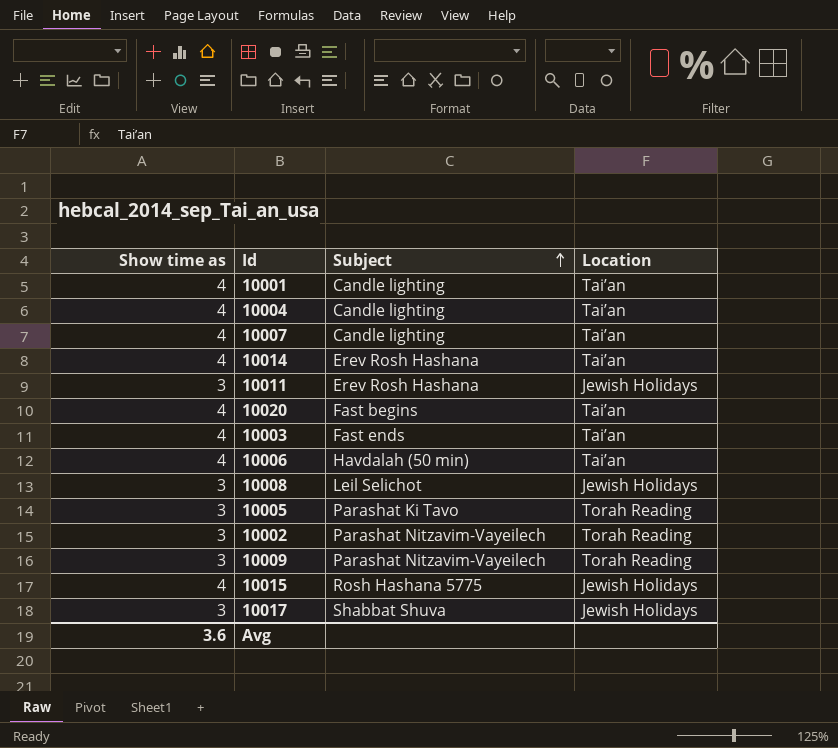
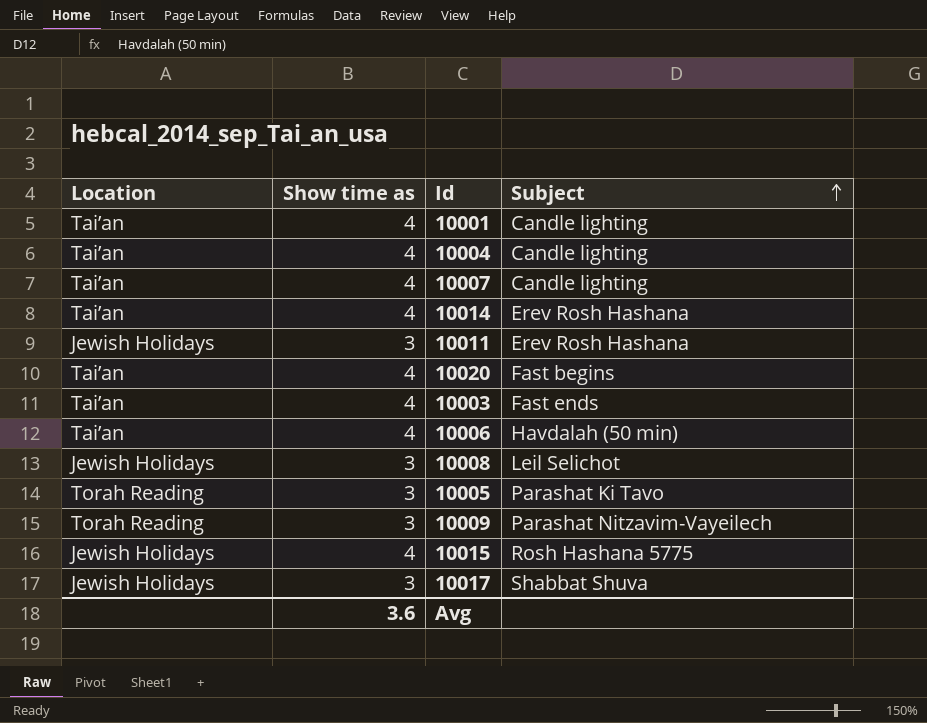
column Location | position: 4 -> 1
row 10002: 3 | Parashat Nitzavim-Vayeilech | Torah Reading -> none

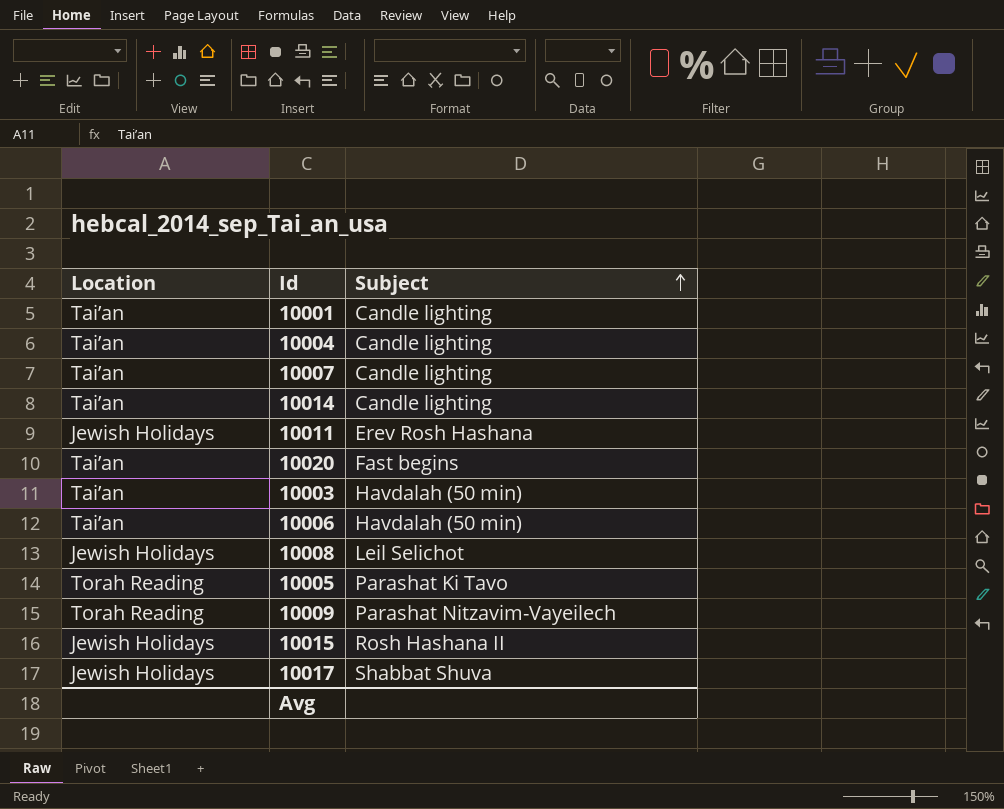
column Show time as | position: 2 -> none
10014 | Subject: Erev Rosh Hashana -> Candle lighting
10003 | Subject: Fast ends -> Havdalah (50 min)
10015 | Subject: Rosh Hashana 5775 -> Rosh Hashana II

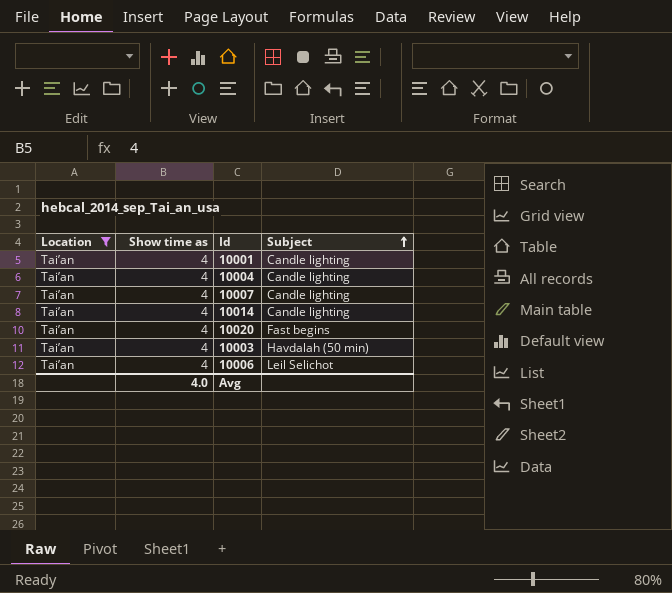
filter: none -> Location = Tai’an
column Show time as | position: none -> 2
10006 | Subject: Havdalah (50 min) -> Leil Selichot

